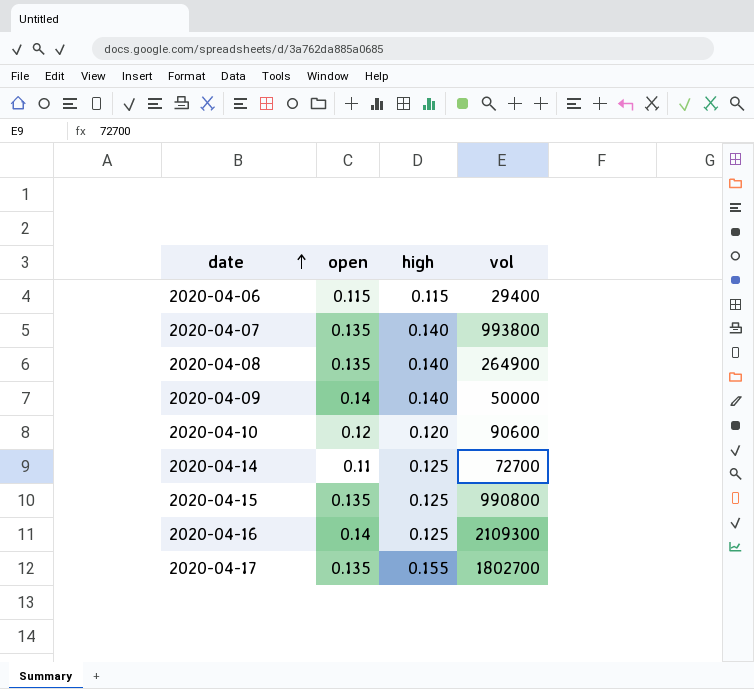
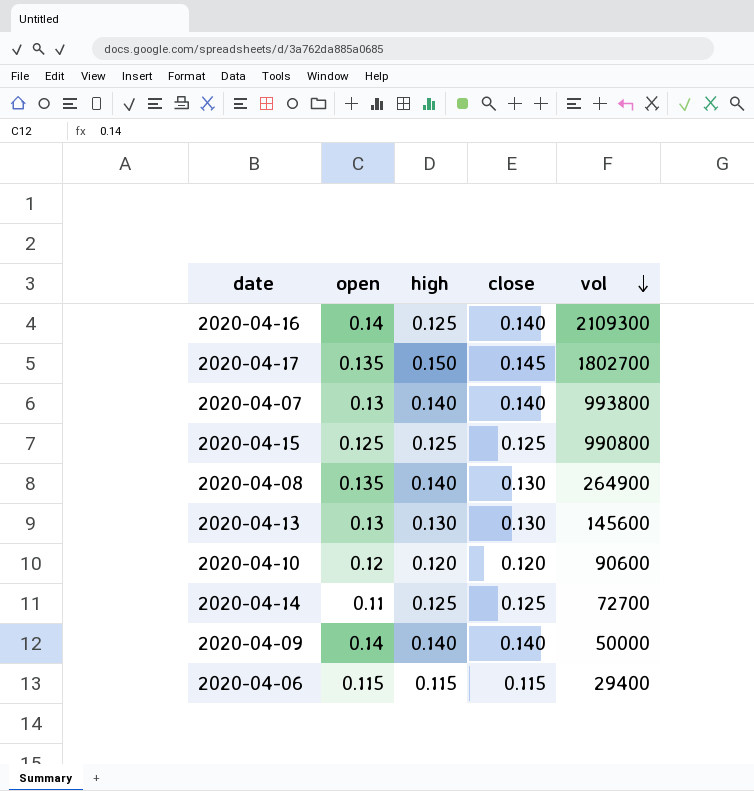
row order: date ascending -> vol descending
column close | position: none -> 4
2020-04-17 | high: 0.155 -> 0.150
2020-04-07 | open: 0.135 -> 0.13
2020-04-15 | open: 0.135 -> 0.125
row 2020-04-13: none -> 0.13 | 0.130 | 0.130 | 145600

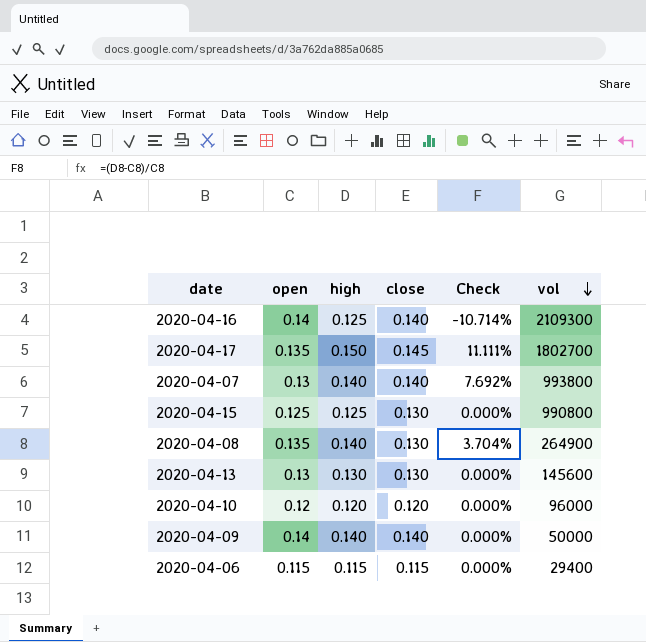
column Check | formula: none -> ([high] - [open]) / [open]
row 2020-04-14: 0.11 | 0.125 | 0.125 | 72700 -> none
2020-04-15 | close: 0.125 -> 0.130
2020-04-10 | vol: 90600 -> 96000

